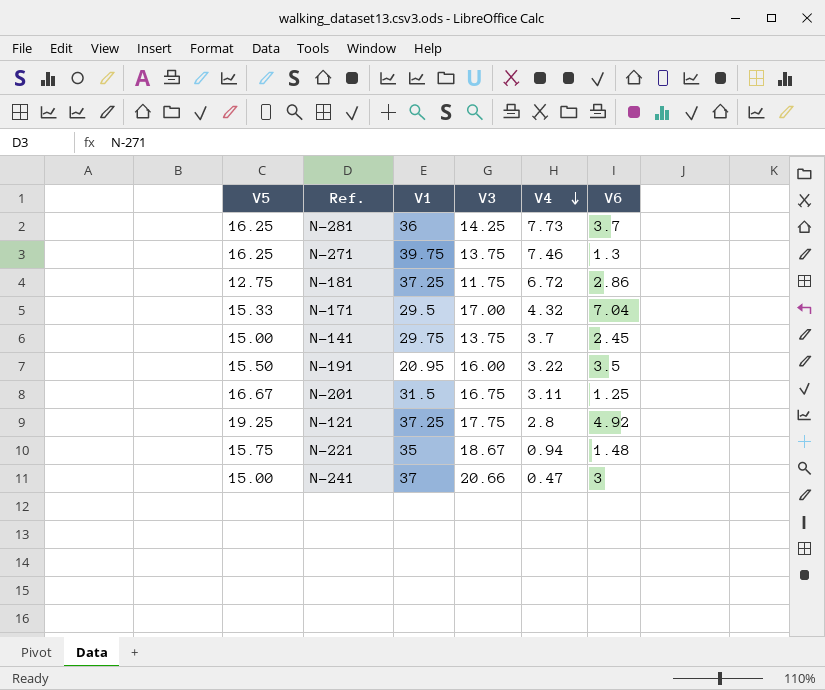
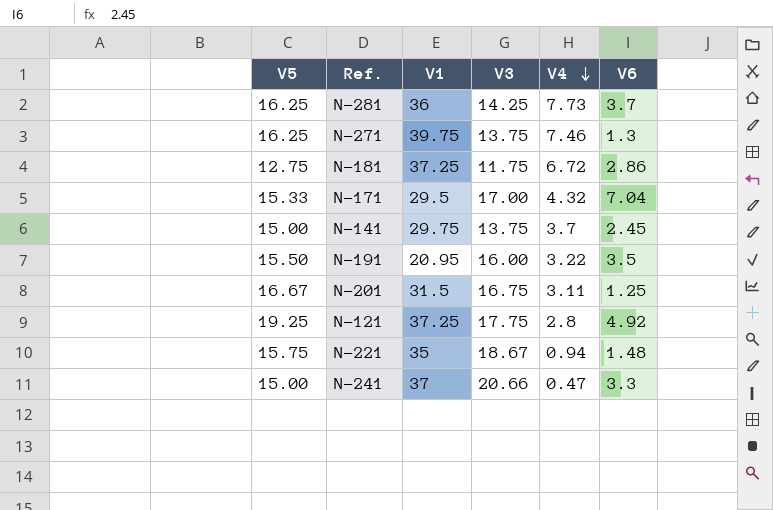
N-241 | V6: 3 -> 3.3

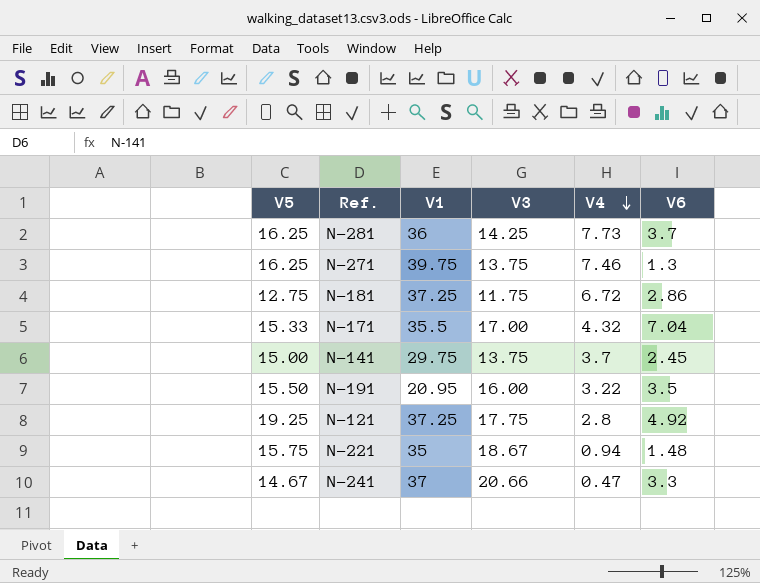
row N-201: 16.67 | 31.5 | 16.75 | 3.11 | 1.25 -> none
N-171 | V1: 29.5 -> 35.5
N-241 | V5: 15.00 -> 14.67

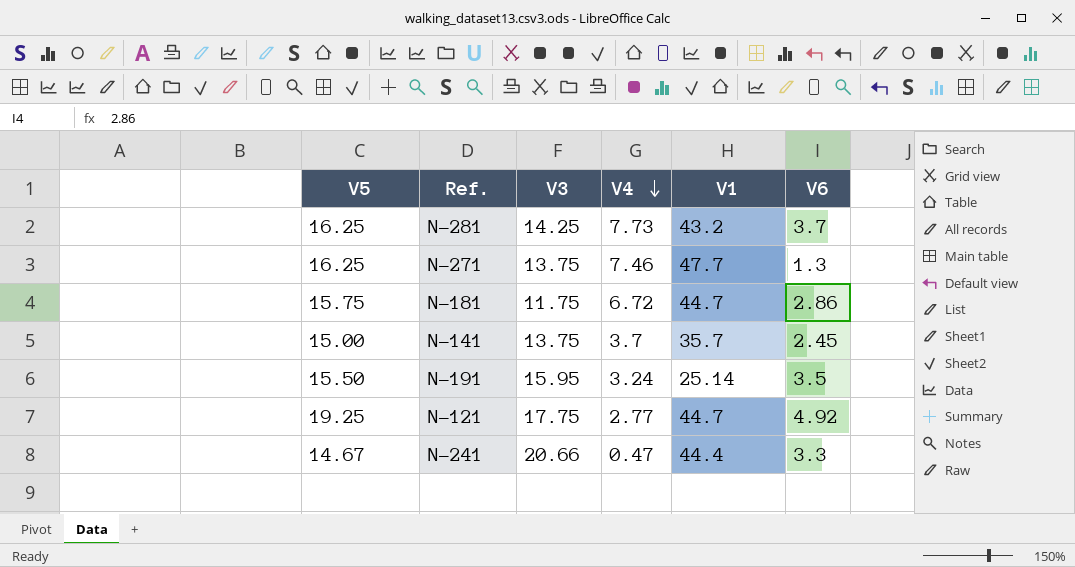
column V1 | position: 3 -> 5
row N-171: 15.33 | 35.5 | 17.00 | 4.32 | 7.04 -> none
row N-221: 15.75 | 35 | 18.67 | 0.94 | 1.48 -> none
N-281 | V1: 36 -> 43.2
N-271 | V1: 39.75 -> 47.7
N-181 | V5: 12.75 -> 15.75
N-181 | V1: 37.25 -> 44.7
N-141 | V1: 29.75 -> 35.7
N-191 | V3: 16.00 -> 15.95
N-191 | V4: 3.22 -> 3.24
N-191 | V1: 20.95 -> 25.14
N-121 | V4: 2.8 -> 2.77
N-121 | V1: 37.25 -> 44.7
N-241 | V1: 37 -> 44.4

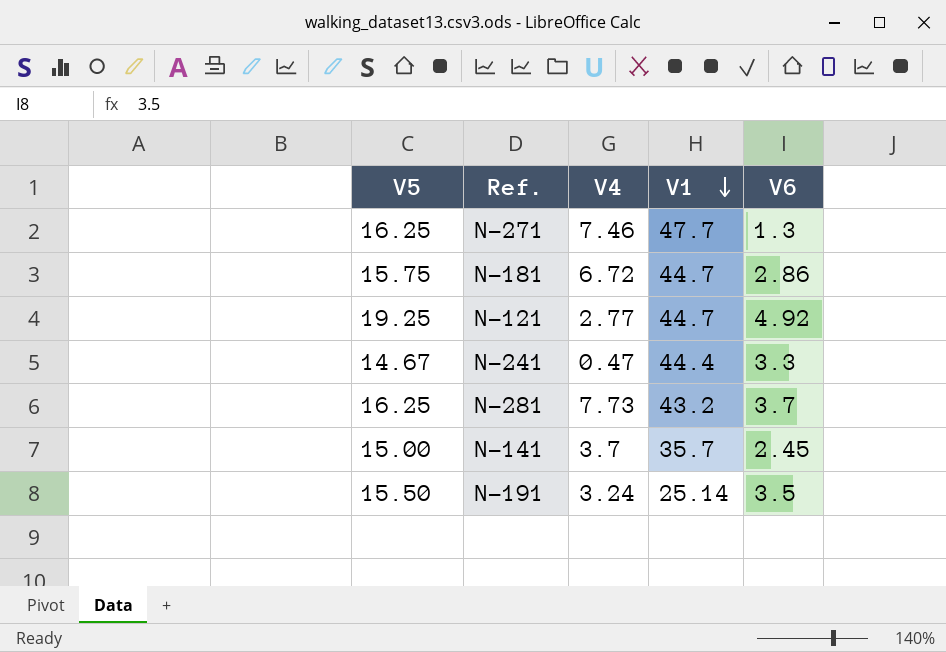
row order: V4 descending -> V1 descending
column V3 | position: 3 -> none

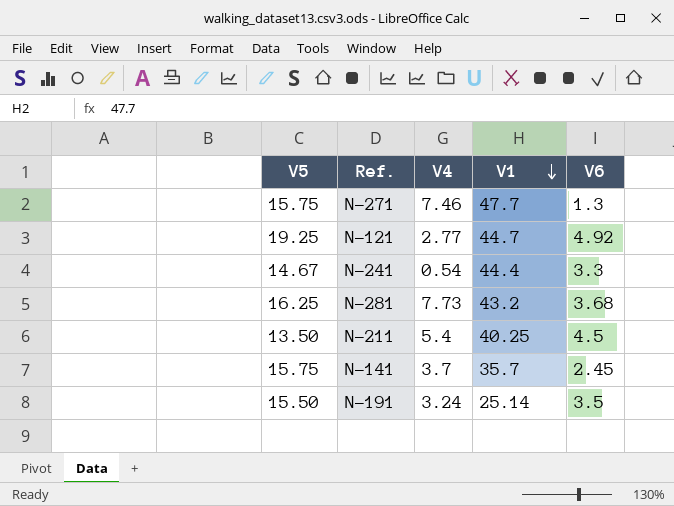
row N-181: 15.75 | 6.72 | 44.7 | 2.86 -> none
N-271 | V5: 16.25 -> 15.75
N-241 | V4: 0.47 -> 0.54
N-281 | V6: 3.7 -> 3.68
row N-211: none -> 13.50 | 5.4 | 40.25 | 4.5
N-141 | V5: 15.00 -> 15.75

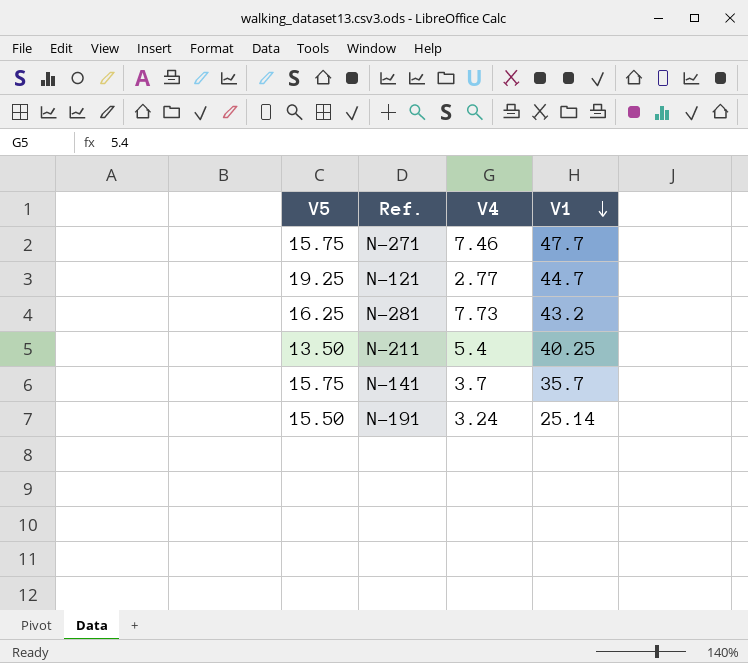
column V6 | position: 5 -> none
row N-241: 14.67 | 0.54 | 44.4 | 3.3 -> none

